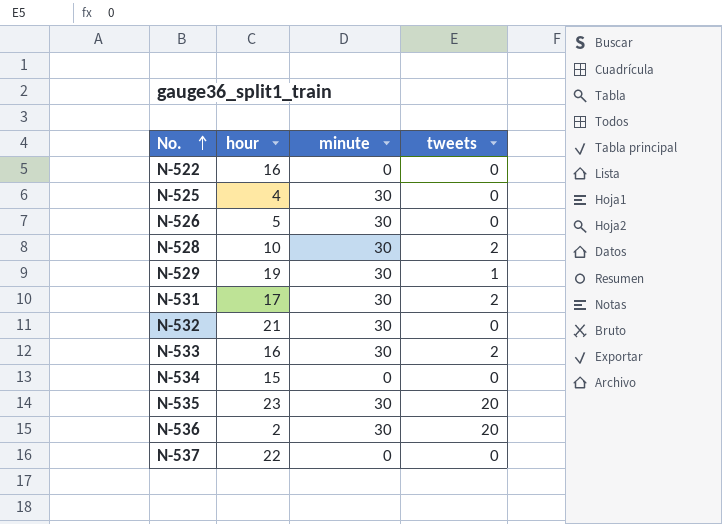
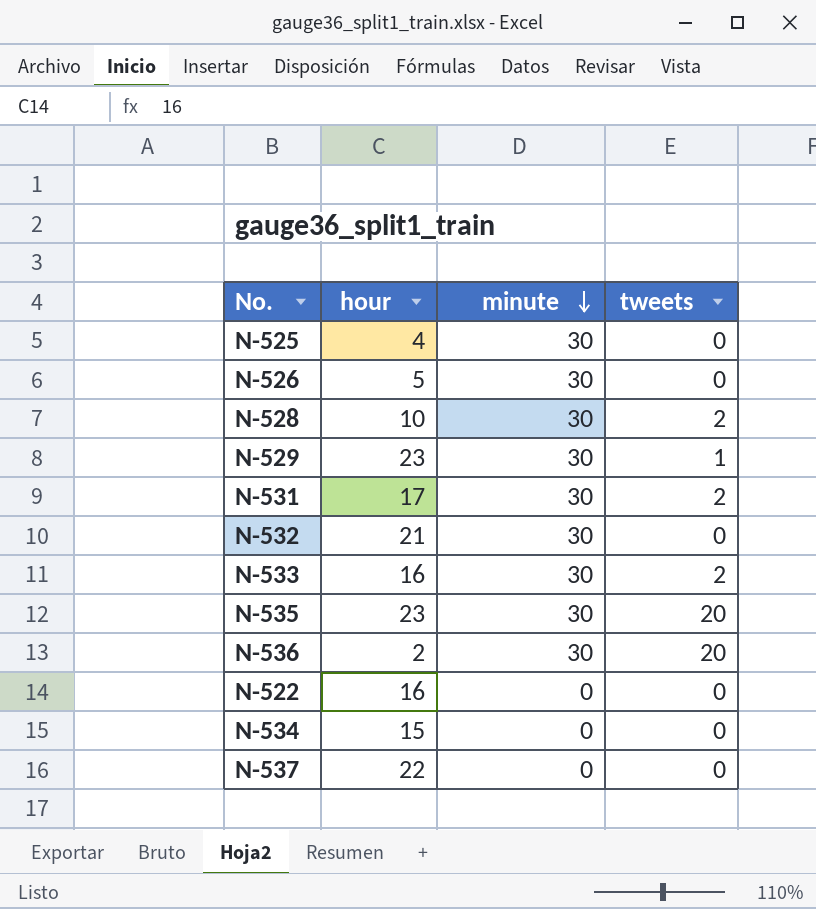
row order: No. ascending -> minute descending
N-529 | hour: 19 -> 23

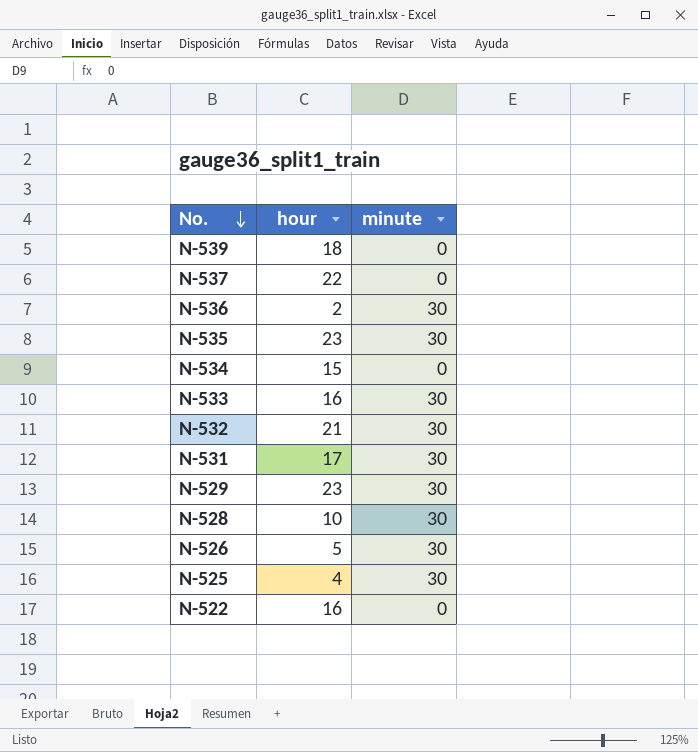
row order: minute descending -> No. descending
column tweets | position: 4 -> none
row N-539: none -> 18 | 0

